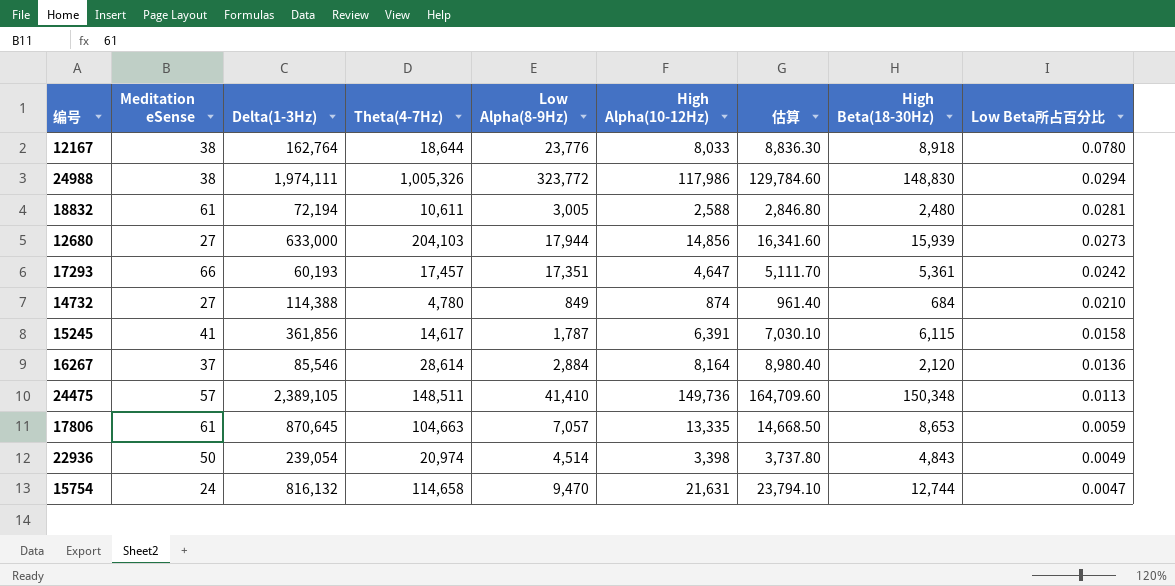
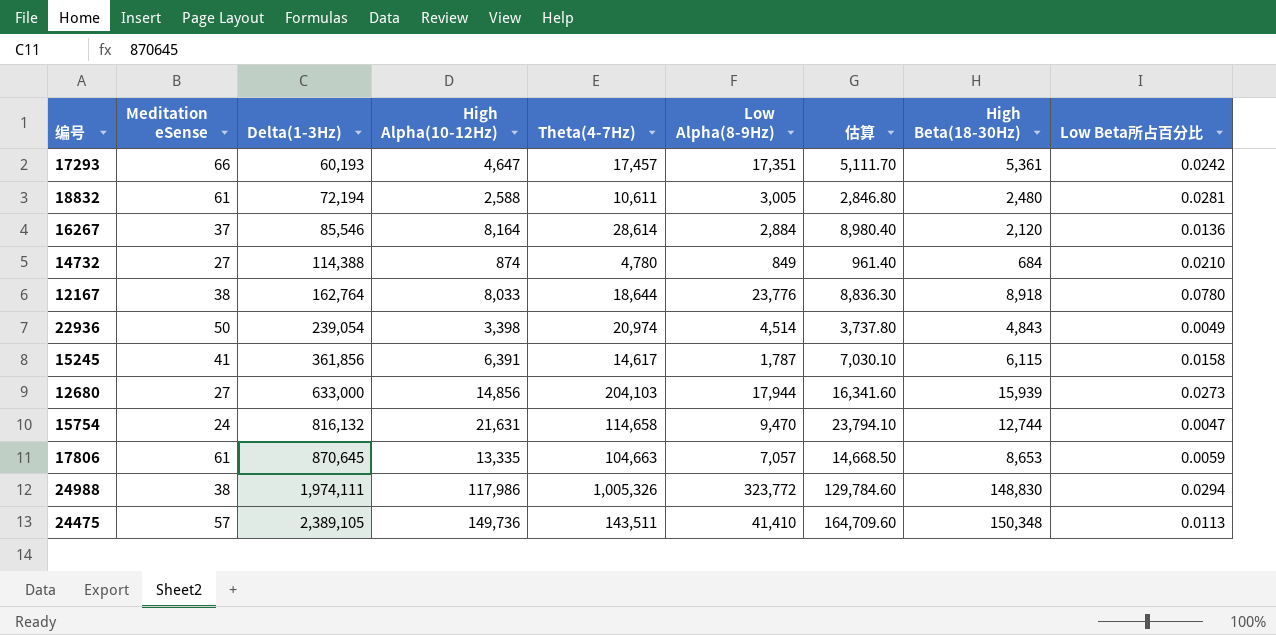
row order: Low Beta所占百分比 descending -> Delta(1-3Hz) ascending
column High Alpha(10-12Hz) | position: 6 -> 4
24475 | Theta(4-7Hz): 148,511 -> 143,511

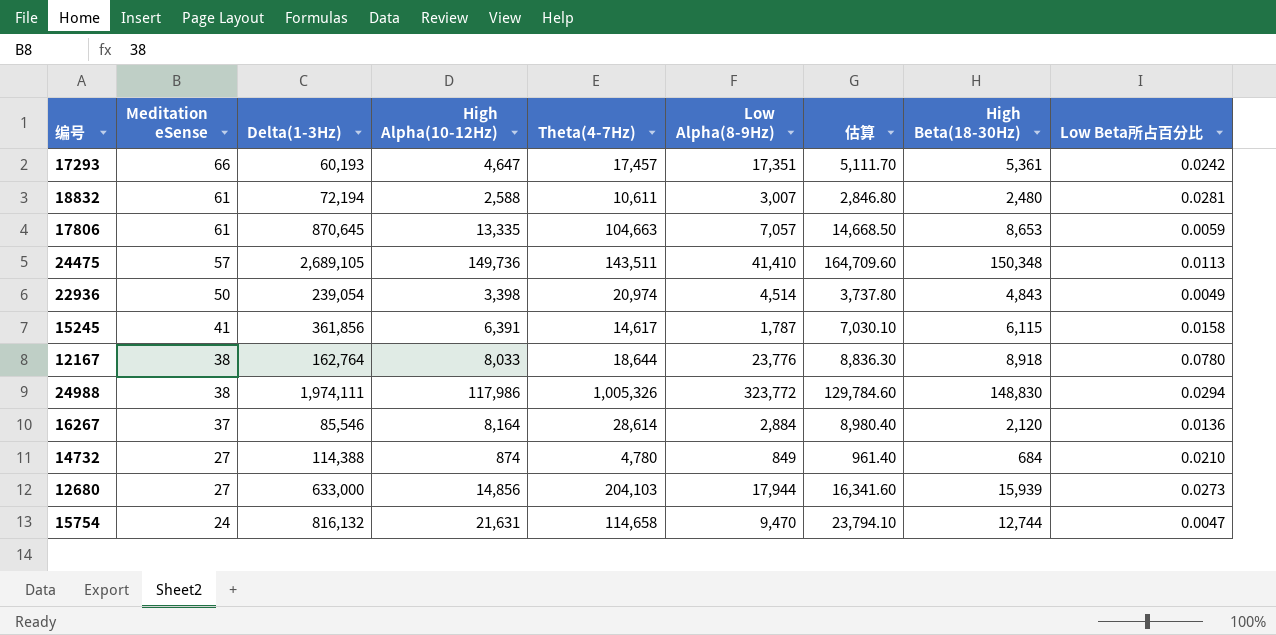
row order: Delta(1-3Hz) ascending -> Meditation eSense descending
18832 | Low Alpha(8-9Hz): 3,005 -> 3,007
24475 | Delta(1-3Hz): 2,389,105 -> 2,689,105

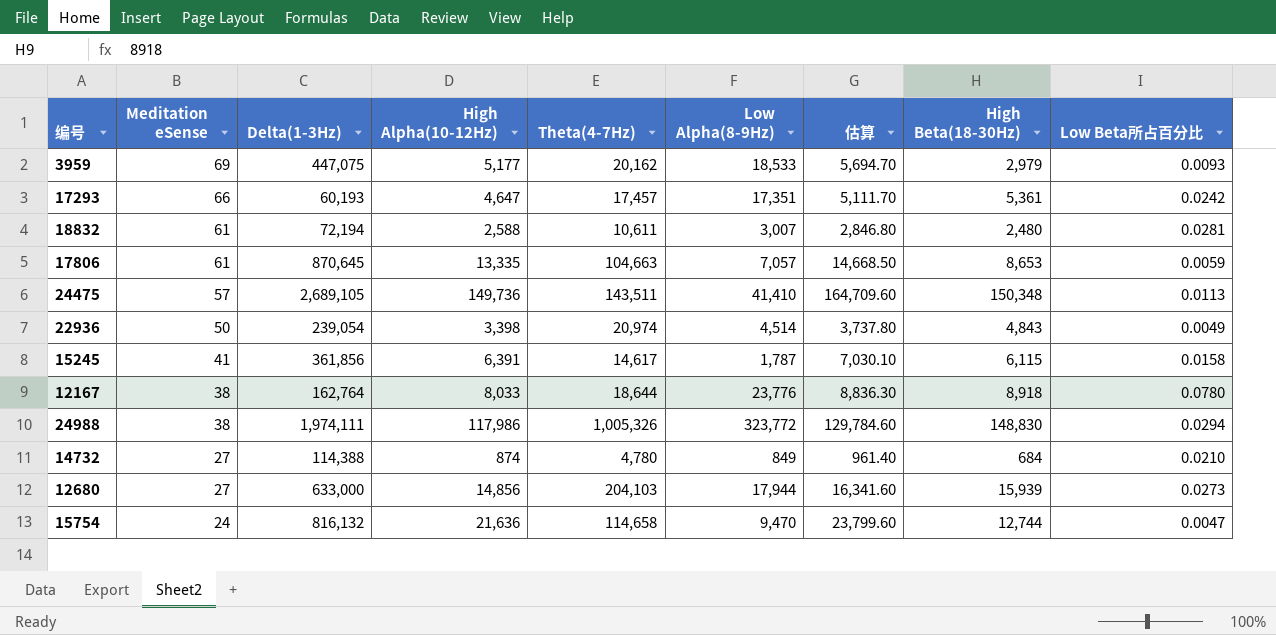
row 16267: 37 | 85,546 | 8,164 | 28,614 | 2,884 | 8,980.40 | 2,120 | 0.0136 -> none
row 3959: none -> 69 | 447,075 | 5,177 | 20,162 | 18,533 | 5,694.70 | 2,979 | 0.0093
15754 | High Alpha(10-12Hz): 21,631 -> 21,636
15754 | 估算: 23,794.10 -> 23,799.60

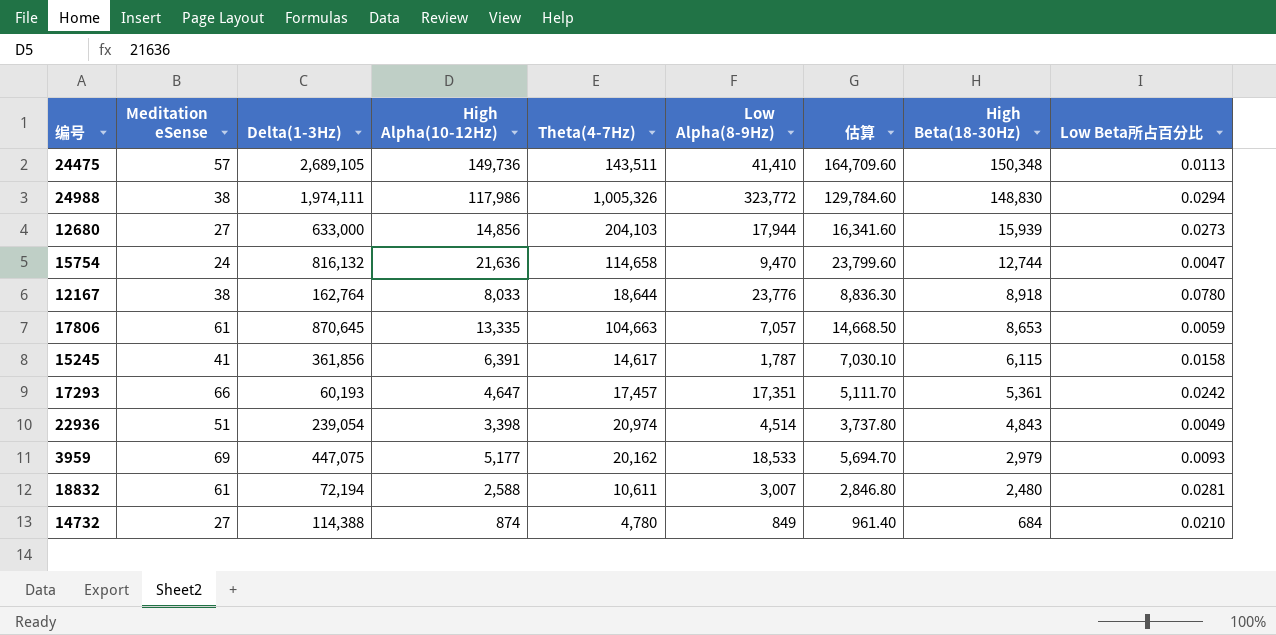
row order: Meditation eSense descending -> High Beta(18-30Hz) descending
22936 | Meditation eSense: 50 -> 51

